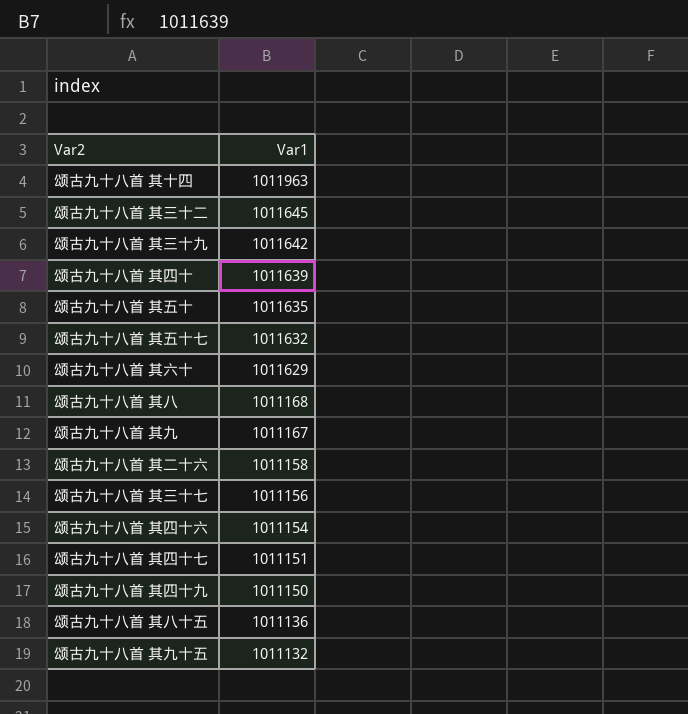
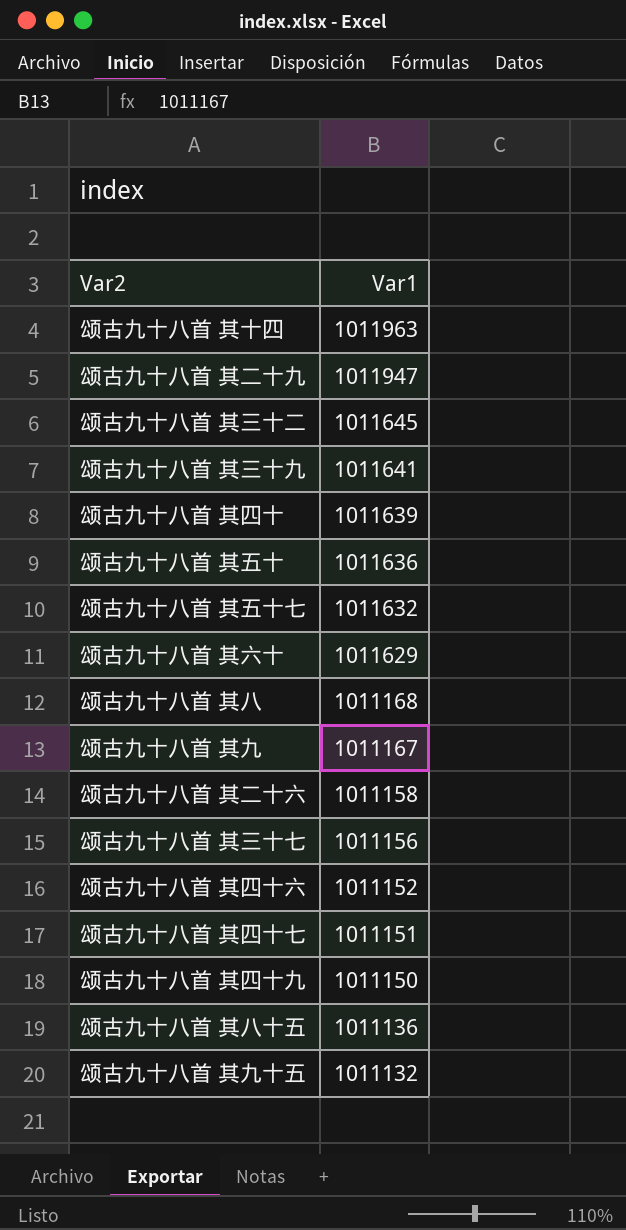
row 颂古九十八首 其二十九: none -> 1011947
颂古九十八首 其三十九 | Var1: 1011642 -> 1011641
颂古九十八首 其五十 | Var1: 1011635 -> 1011636
颂古九十八首 其四十六 | Var1: 1011154 -> 1011152

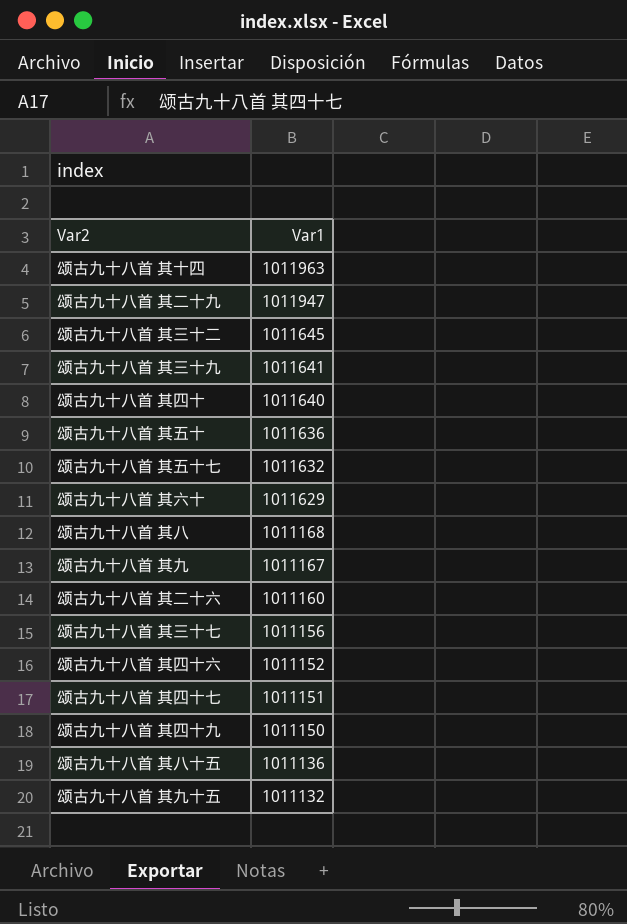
颂古九十八首 其四十 | Var1: 1011639 -> 1011640
颂古九十八首 其二十六 | Var1: 1011158 -> 1011160

